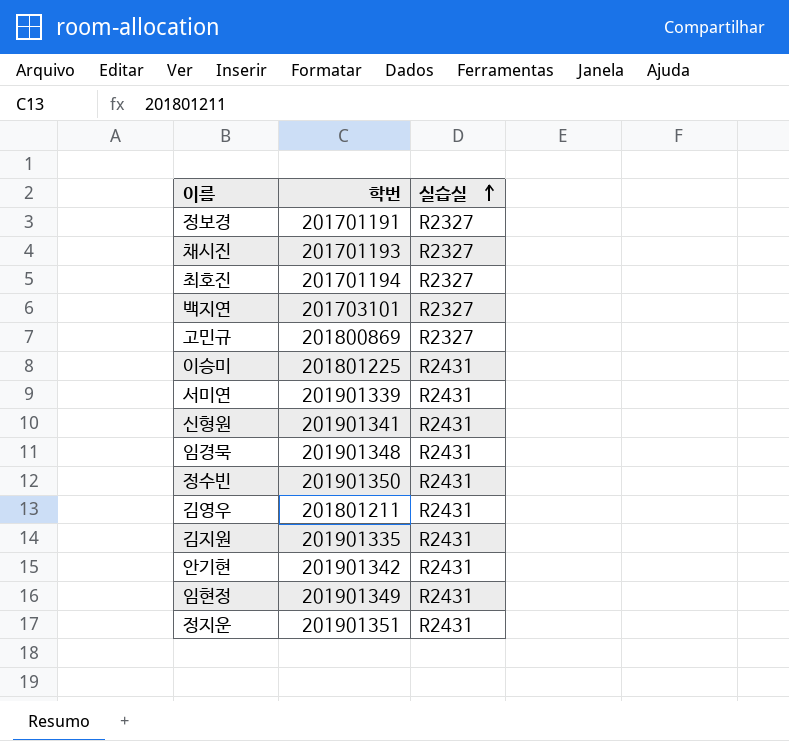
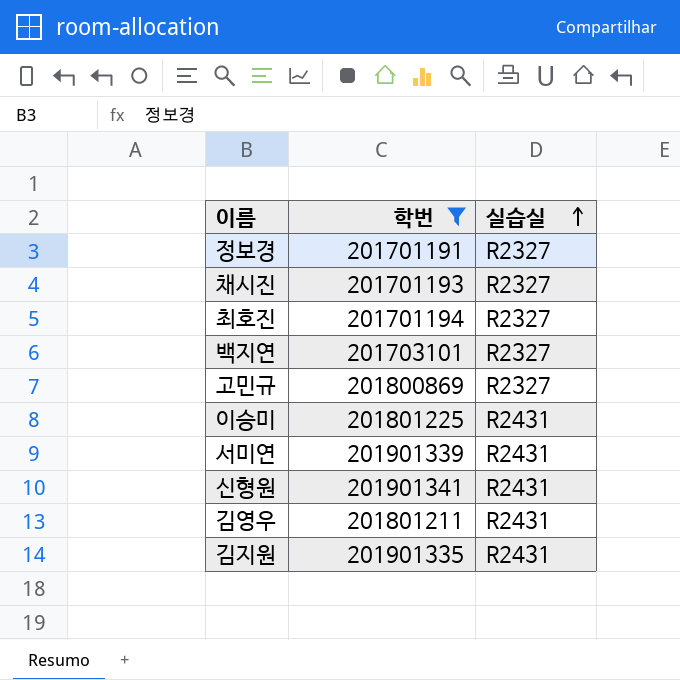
filter: none -> 학번 <= 201901341

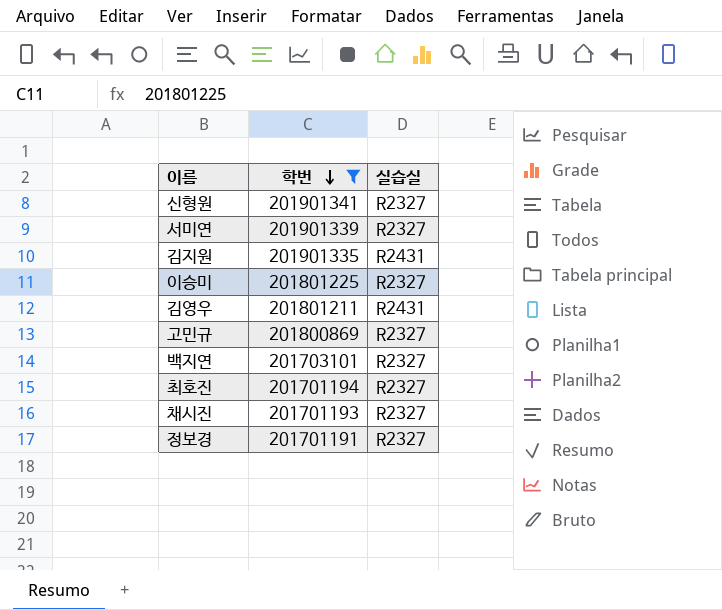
row order: 실습실 ascending -> 학번 descending
신형원 | 실습실: R2431 -> R2327
서미연 | 실습실: R2431 -> R2327
이승미 | 실습실: R2431 -> R2327

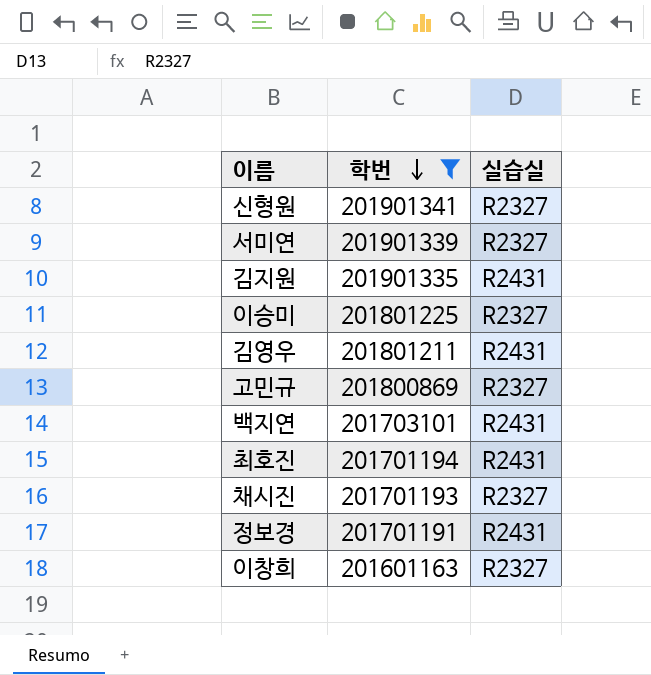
백지연 | 실습실: R2327 -> R2431
최호진 | 실습실: R2327 -> R2431
정보경 | 실습실: R2327 -> R2431
row 이창희: none -> 201601163 | R2327

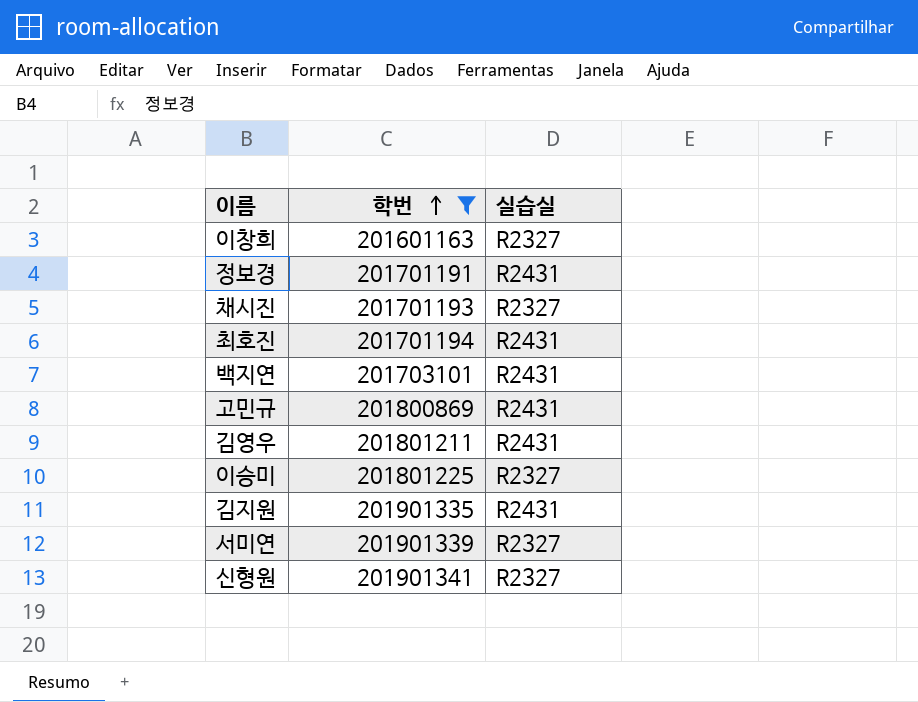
row order: 학번 descending -> 학번 ascending
고민규 | 실습실: R2327 -> R2431

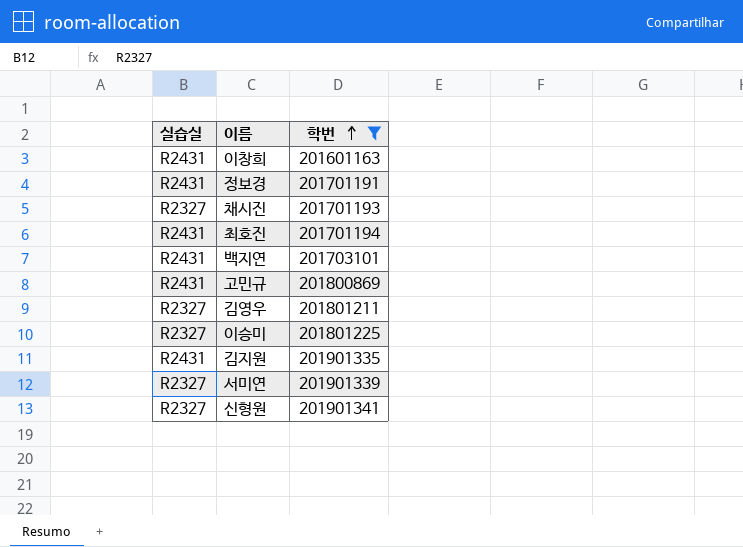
column 실습실 | position: 3 -> 1
이창희 | 실습실: R2327 -> R2431
김영우 | 실습실: R2431 -> R2327

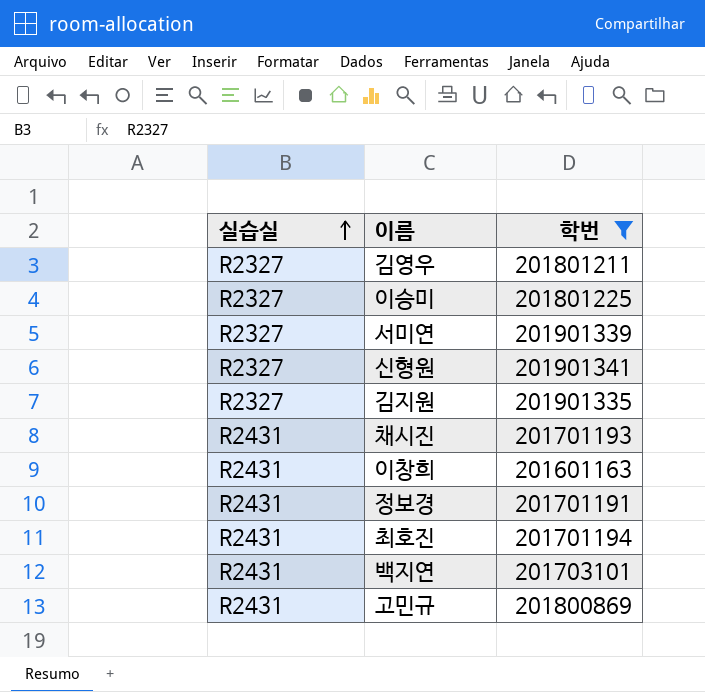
row order: 학번 ascending -> 실습실 ascending
김지원 | 실습실: R2431 -> R2327
채시진 | 실습실: R2327 -> R2431

